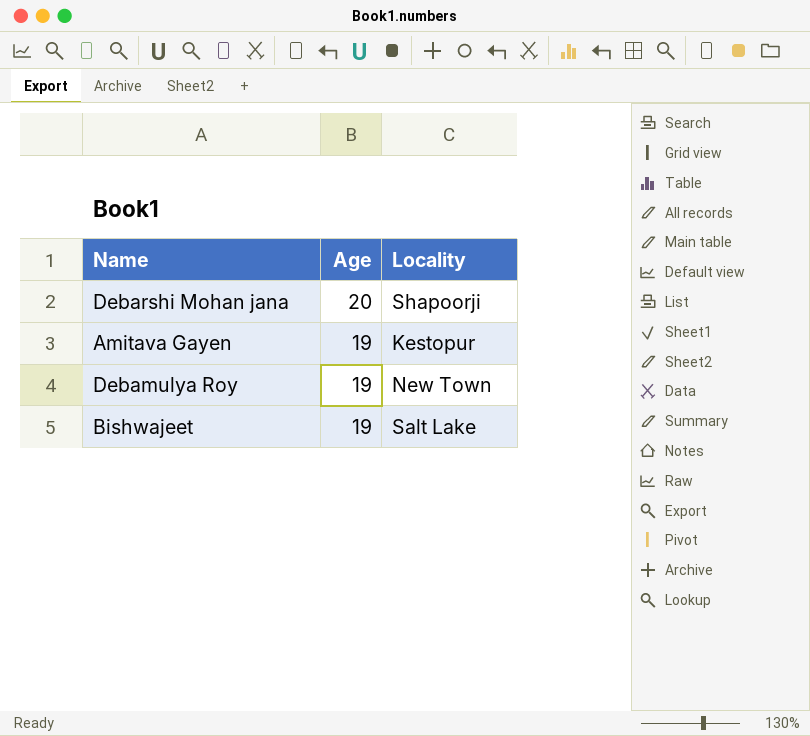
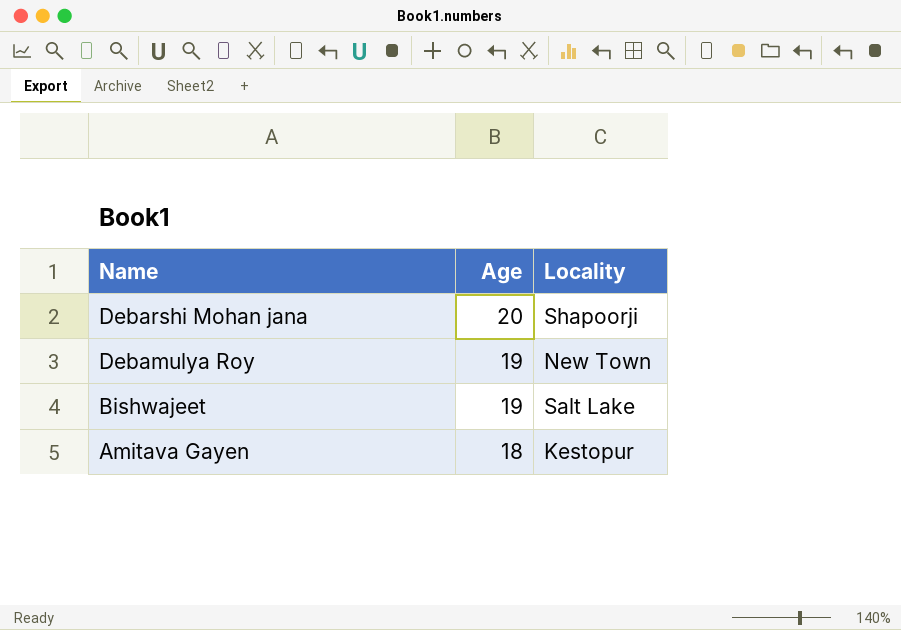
row order: Age descending -> Name descending
Amitava Gayen | Age: 19 -> 18

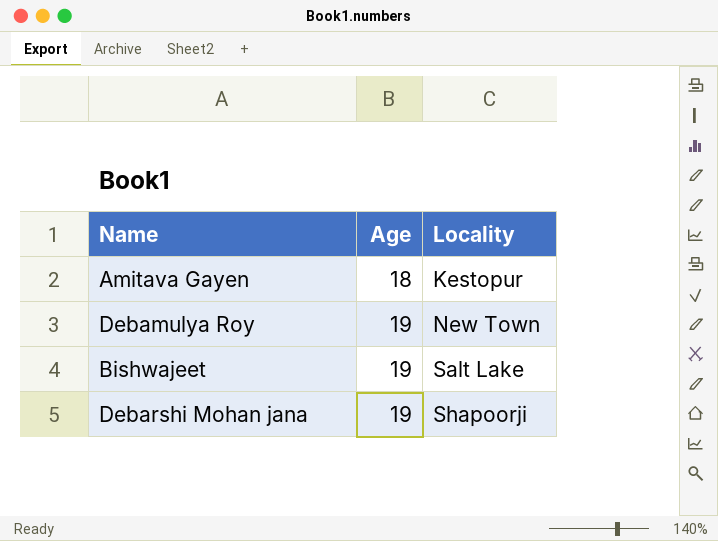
row order: Name descending -> Age ascending
Debarshi Mohan jana | Age: 20 -> 19

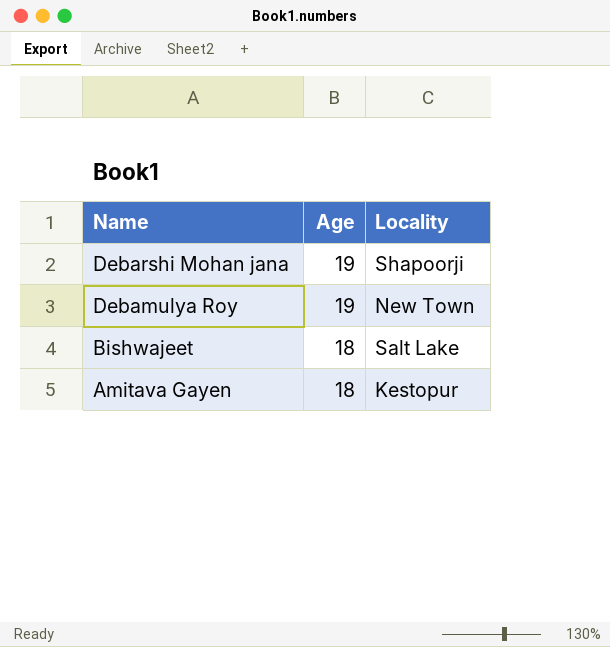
row order: Age ascending -> Name descending
Bishwajeet | Age: 19 -> 18

